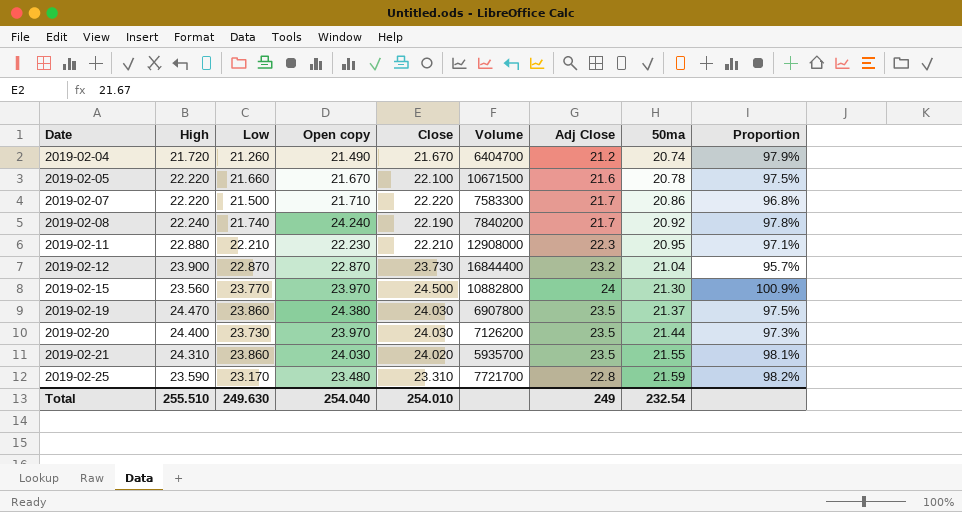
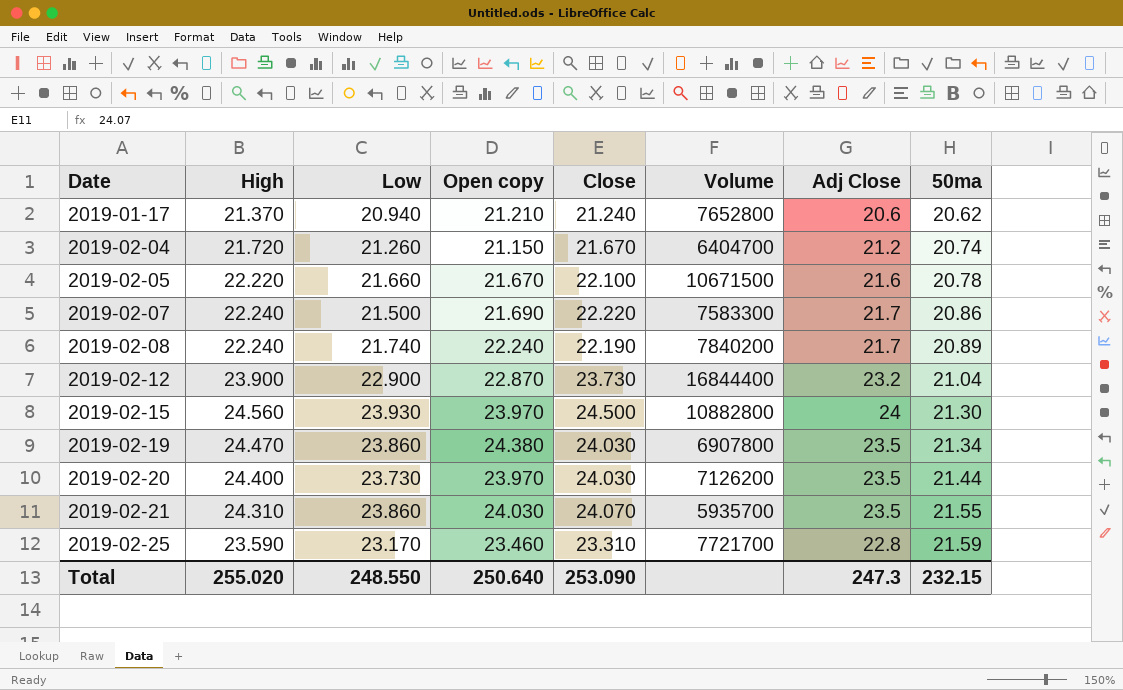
column Proportion | formula: [Low] / [High] -> none
row 2019-02-11: 22.880 | 22.210 | 22.230 | 22.210 | 12908000 | 22.3 | 20.95 | 97.1% -> none
row 2019-01-17: none -> 21.370 | 20.940 | 21.210 | 21.240 | 7652800 | 20.6 | 20.62
2019-02-04 | Open copy: 21.490 -> 21.150
2019-02-07 | High: 22.220 -> 22.240
2019-02-07 | Open copy: 21.710 -> 21.690
2019-02-08 | Open copy: 24.240 -> 22.240
2019-02-08 | 50ma: 20.92 -> 20.89
2019-02-12 | Low: 22.870 -> 22.900
2019-02-15 | High: 23.560 -> 24.560
2019-02-15 | Low: 23.770 -> 23.930
2019-02-19 | 50ma: 21.37 -> 21.34
2019-02-21 | Close: 24.020 -> 24.070
2019-02-25 | Open copy: 23.480 -> 23.460
Total | High: 255.510 -> 255.020
Total | Low: 249.630 -> 248.550
Total | Open copy: 254.040 -> 250.640
Total | Close: 254.010 -> 253.090
Total | Adj Close: 249 -> 247.3
Total | 50ma: 232.54 -> 232.15

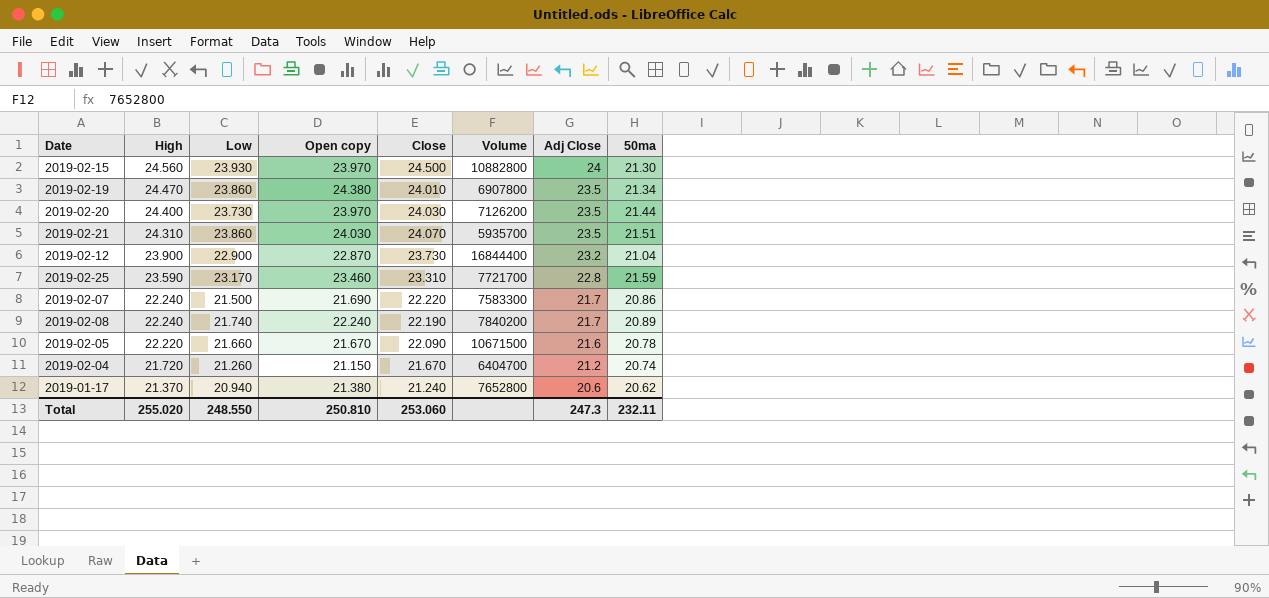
row order: Date ascending -> High descending
2019-02-19 | Close: 24.030 -> 24.010
2019-02-21 | 50ma: 21.55 -> 21.51
2019-02-05 | Close: 22.100 -> 22.090
2019-01-17 | Open copy: 21.210 -> 21.380
Total | Open copy: 250.640 -> 250.810
Total | Close: 253.090 -> 253.060
Total | 50ma: 232.15 -> 232.11

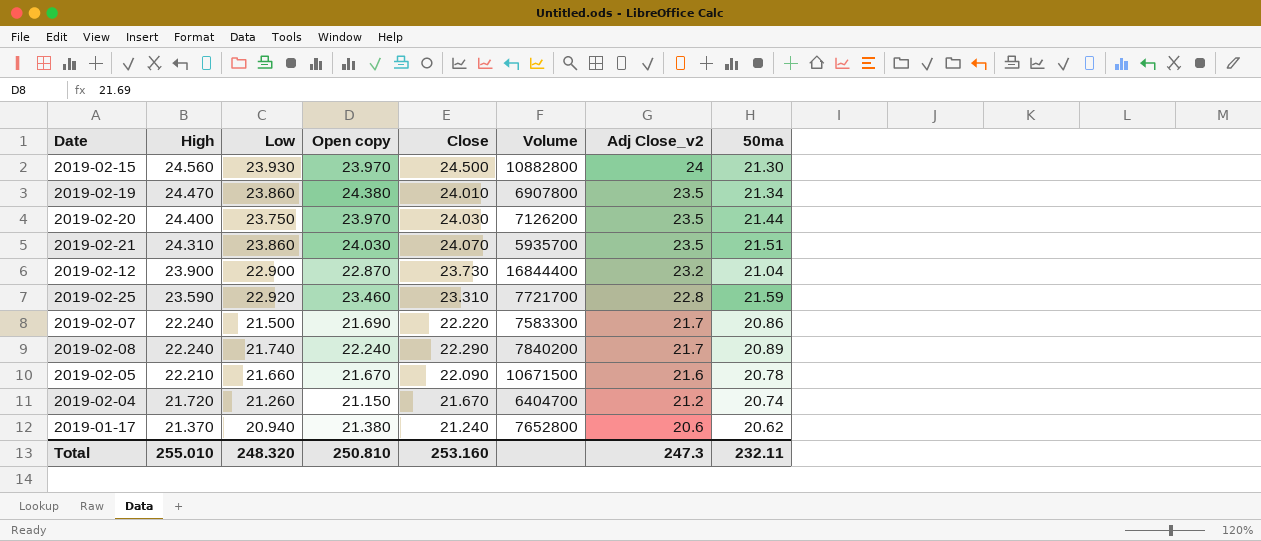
column name: Adj Close -> Adj Close_v2
2019-02-20 | Low: 23.730 -> 23.750
2019-02-25 | Low: 23.170 -> 22.920
2019-02-08 | Close: 22.190 -> 22.290
2019-02-05 | High: 22.220 -> 22.210
Total | High: 255.020 -> 255.010
Total | Low: 248.550 -> 248.320
Total | Close: 253.060 -> 253.160

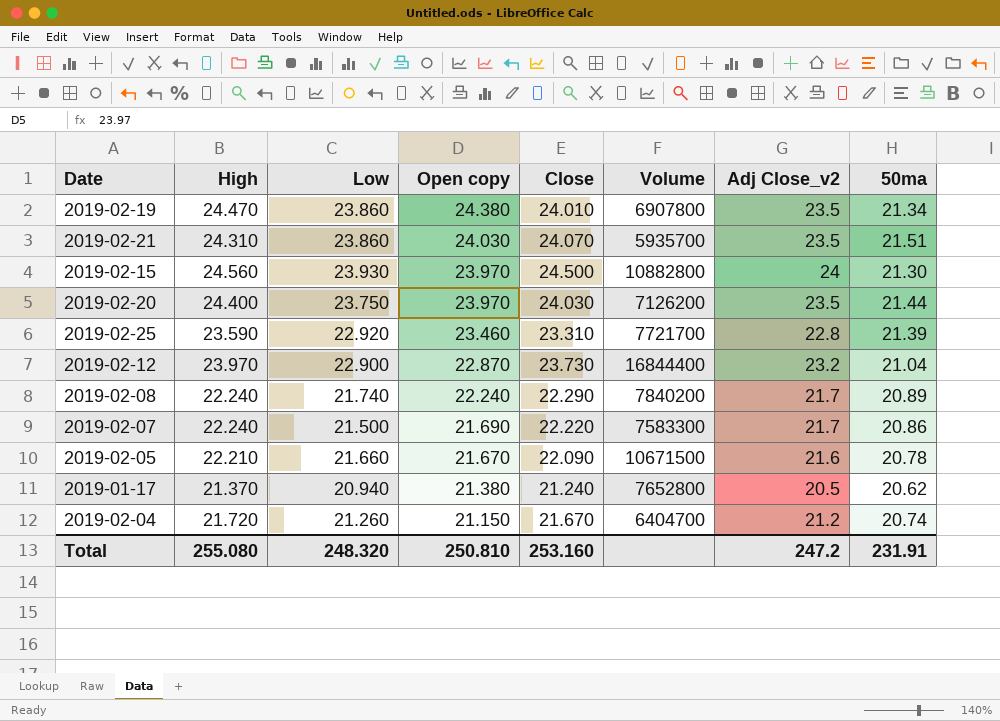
row order: High descending -> Open copy descending
2019-02-25 | 50ma: 21.59 -> 21.39
2019-02-12 | High: 23.900 -> 23.970
2019-01-17 | Adj Close_v2: 20.6 -> 20.5
Total | High: 255.010 -> 255.080
Total | Adj Close_v2: 247.3 -> 247.2
Total | 50ma: 232.11 -> 231.91

